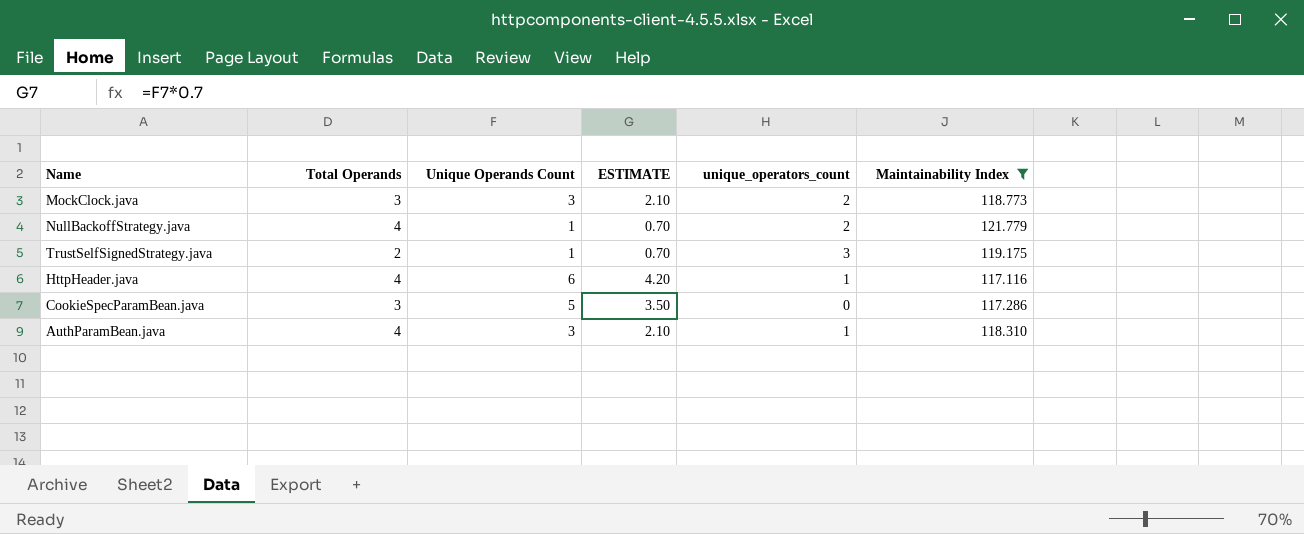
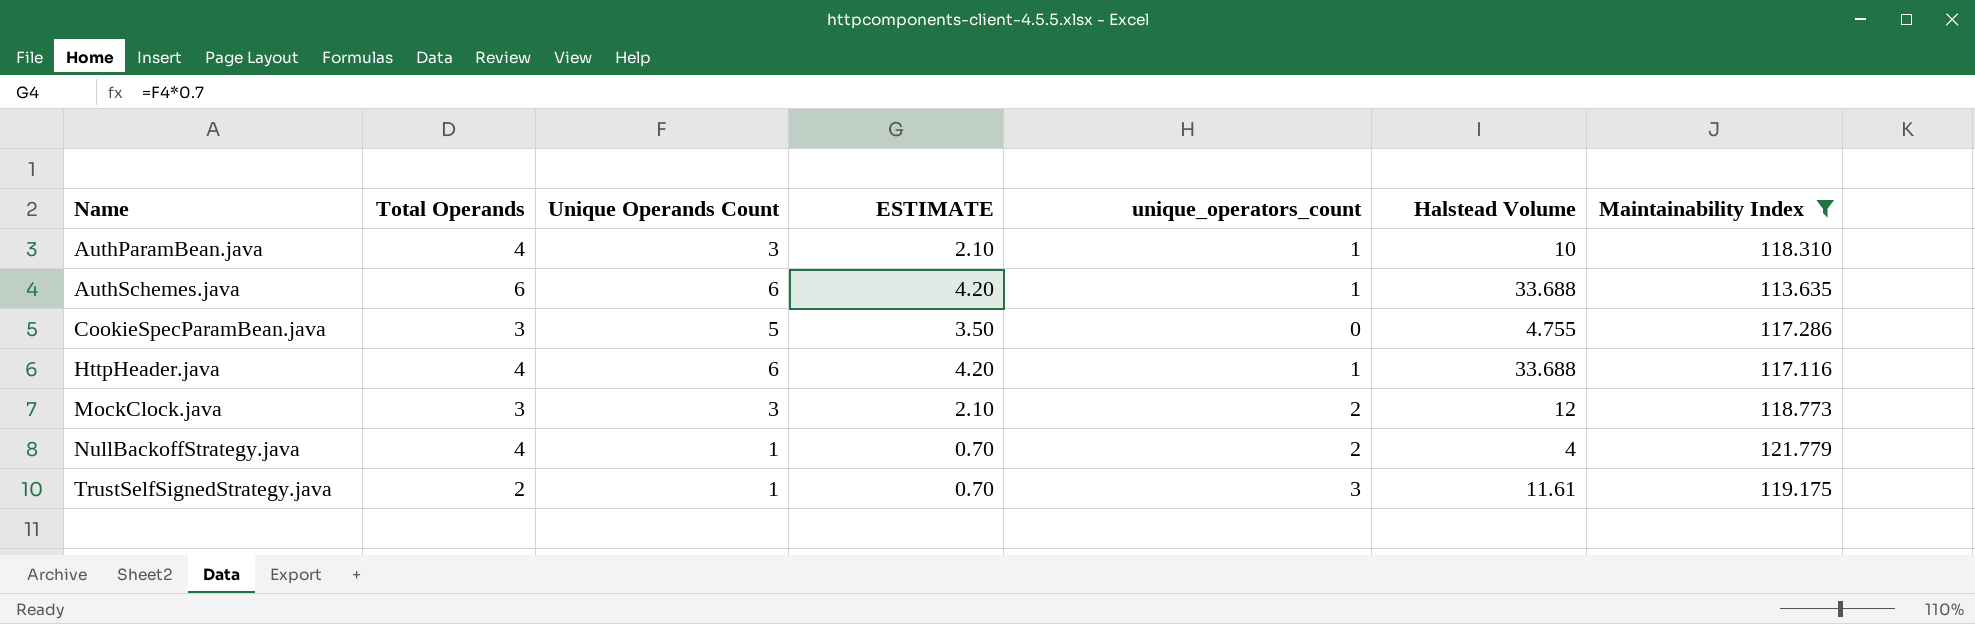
row order: none -> Name ascending
column Halstead Volume | position: none -> 6
row AuthSchemes.java: none -> 6 | 6 | 4.20 | 1 | 33.688 | 113.635

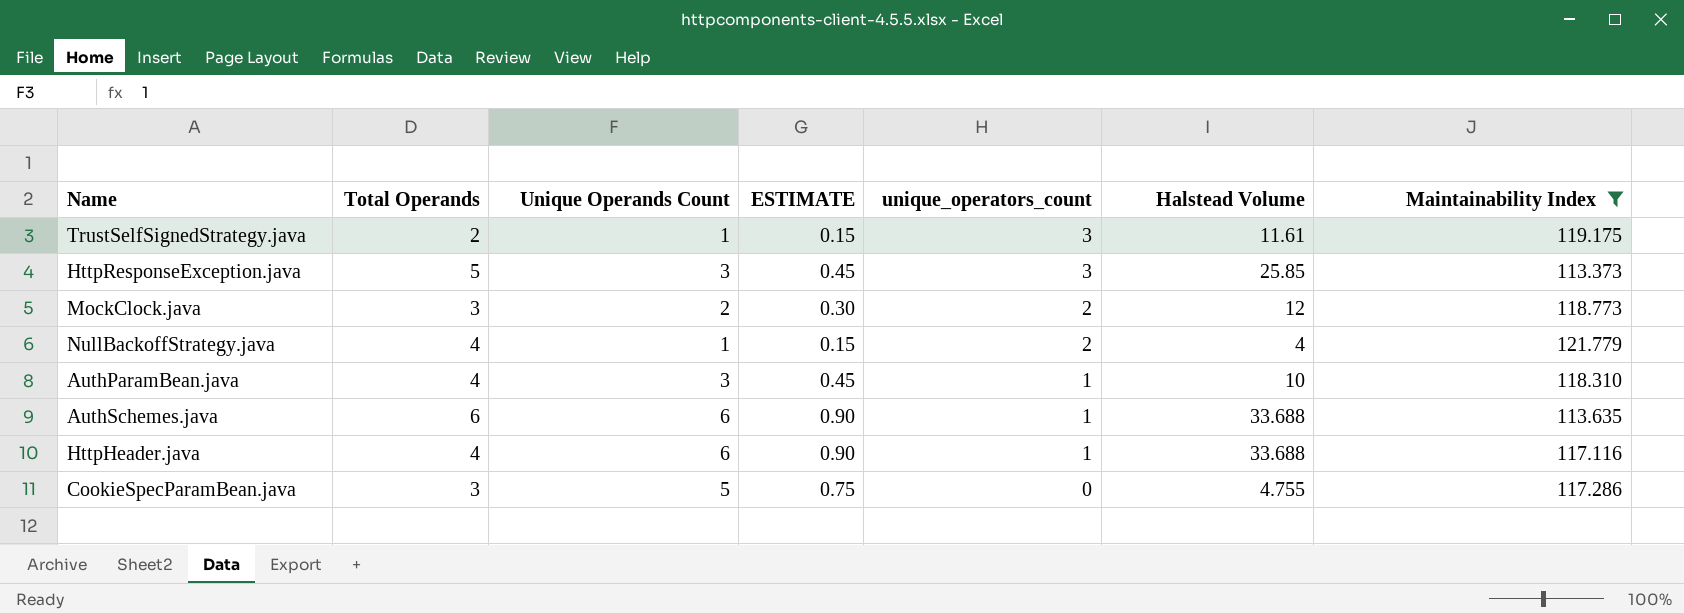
row order: Name ascending -> unique_operators_count descending
column ESTIMATE | formula: [Unique Operands Count] * 0.7 -> [Unique Operands Count] * 0.15
row HttpResponseException.java: none -> 5 | 3 | 0.45 | 3 | 25.85 | 113.373
MockClock.java | Unique Operands Count: 3 -> 2

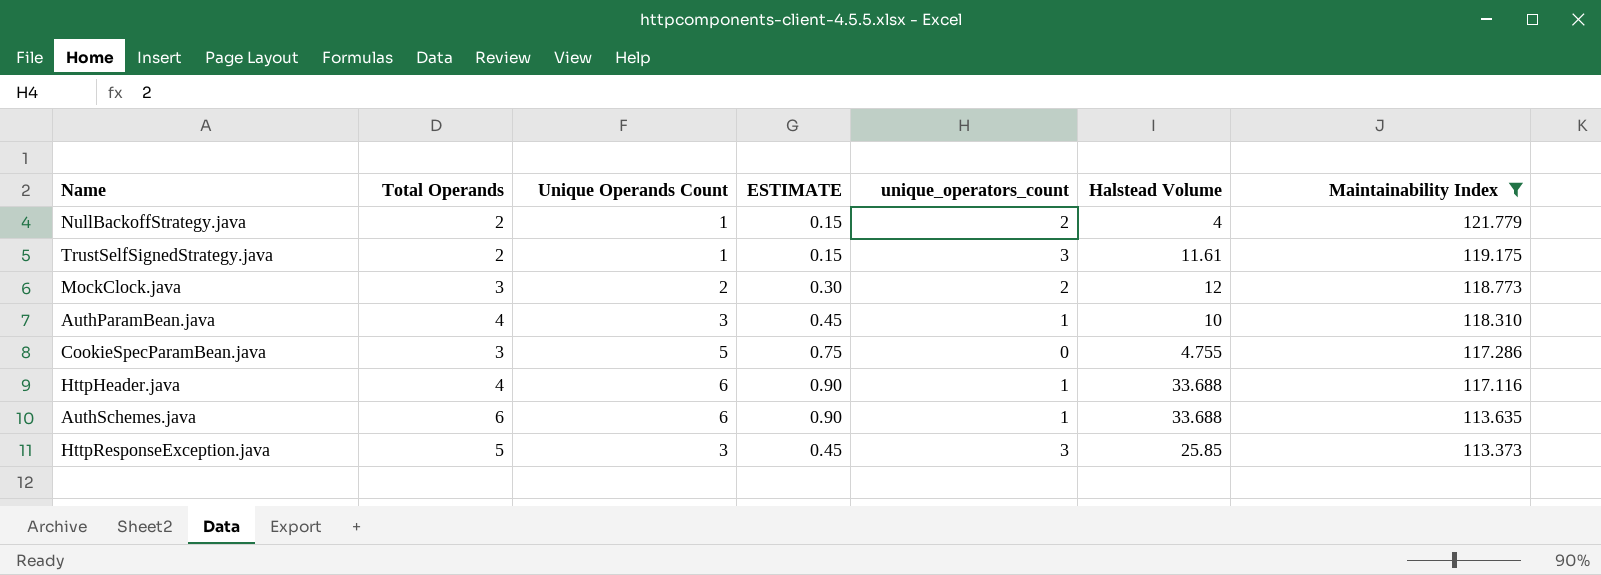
row order: unique_operators_count descending -> Maintainability Index descending
NullBackoffStrategy.java | Total Operands: 4 -> 2

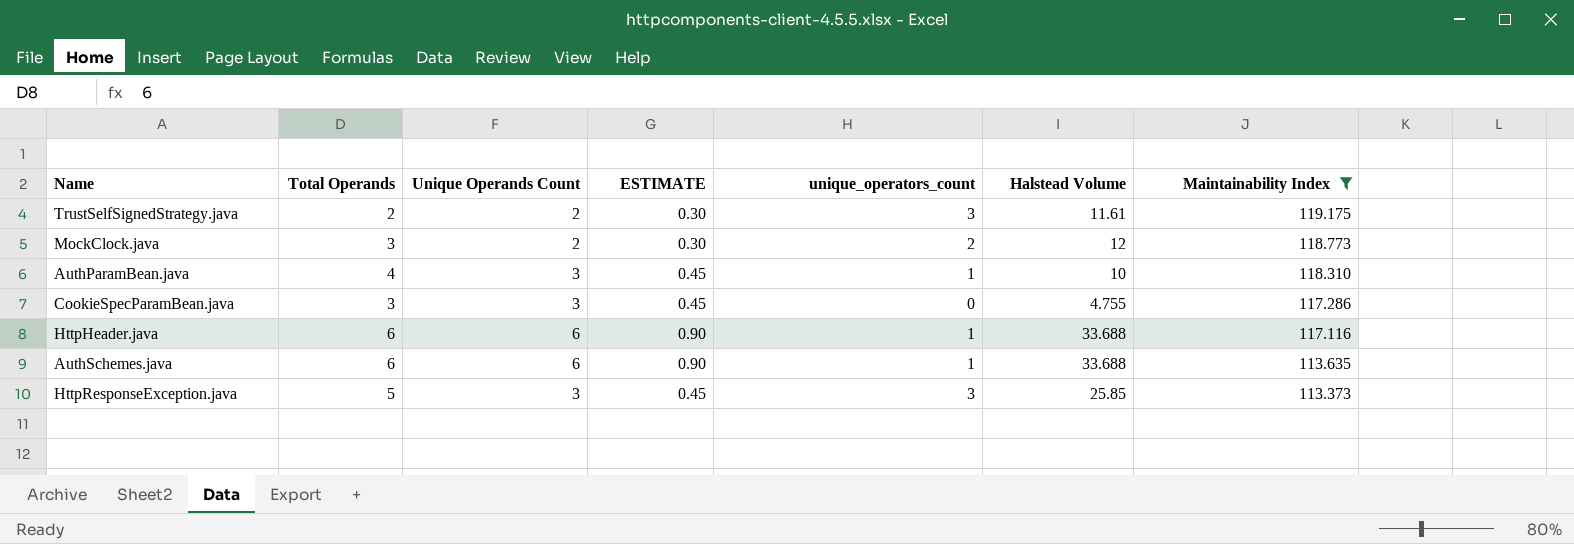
row NullBackoffStrategy.java: 2 | 1 | 0.15 | 2 | 4 | 121.779 -> none
TrustSelfSignedStrategy.java | Unique Operands Count: 1 -> 2
TrustSelfSignedStrategy.java | ESTIMATE: 0.15 -> 0.30
CookieSpecParamBean.java | Unique Operands Count: 5 -> 3
CookieSpecParamBean.java | ESTIMATE: 0.75 -> 0.45
HttpHeader.java | Total Operands: 4 -> 6

